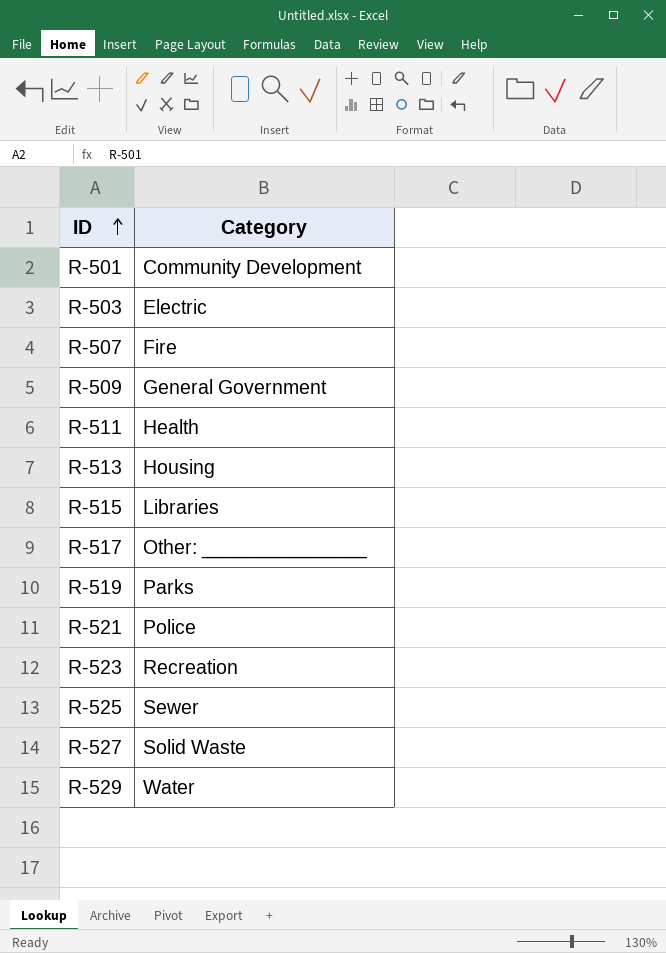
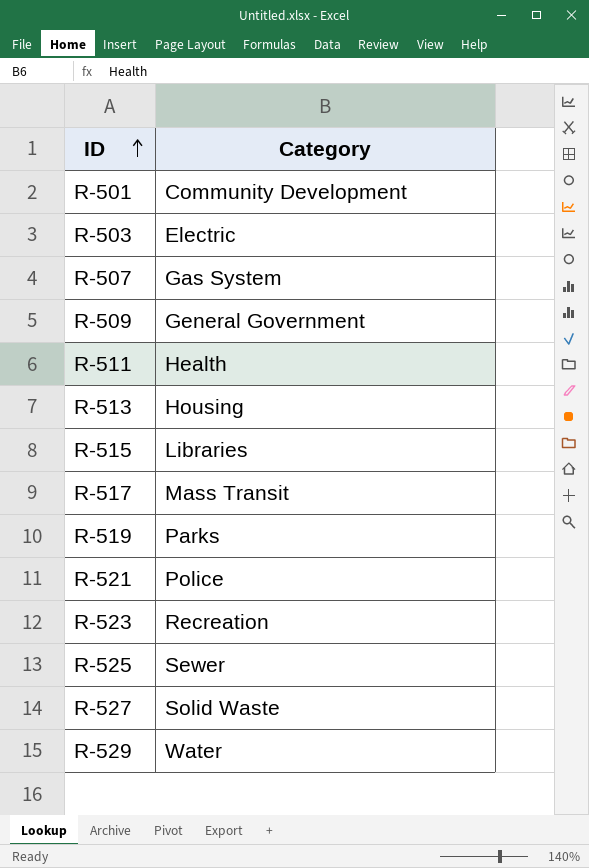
R-507 | Category: Fire -> Gas System
R-517 | Category: Other: _______________ -> Mass Transit

